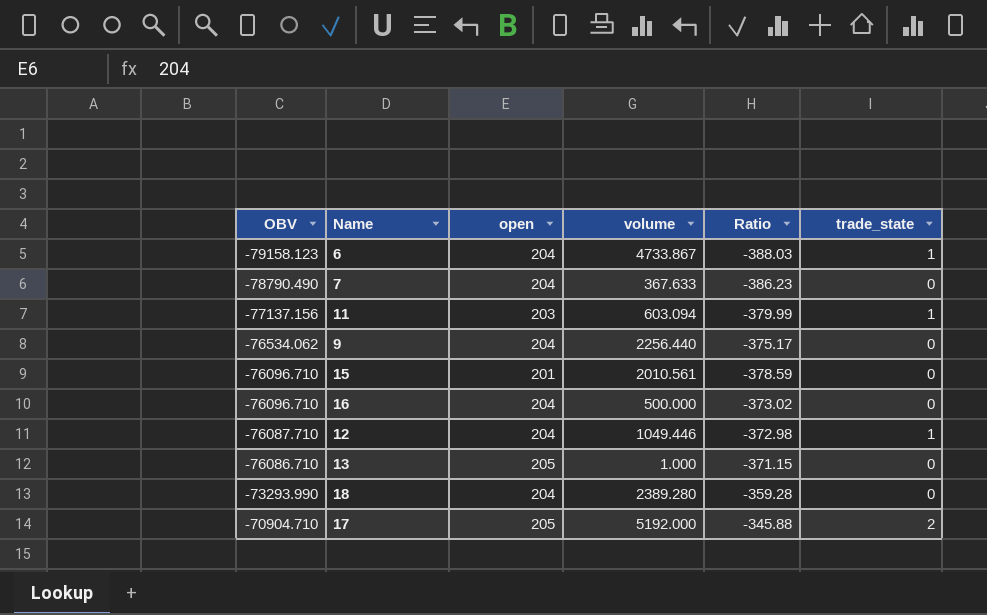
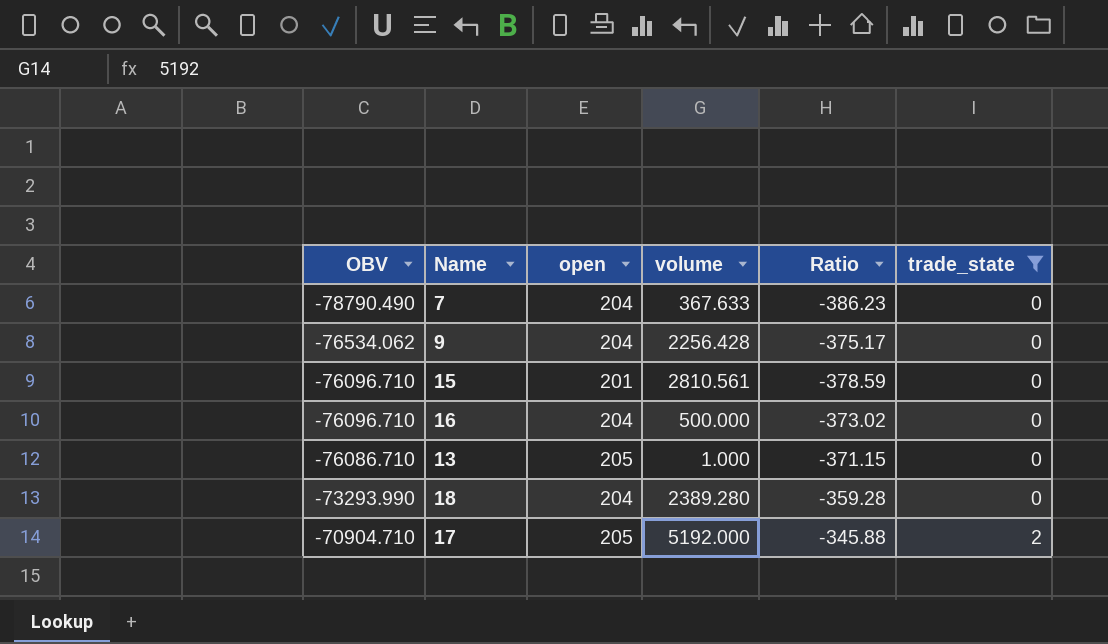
filter: none -> trade_state != 1
9 | volume: 2256.440 -> 2256.428
15 | volume: 2010.561 -> 2810.561

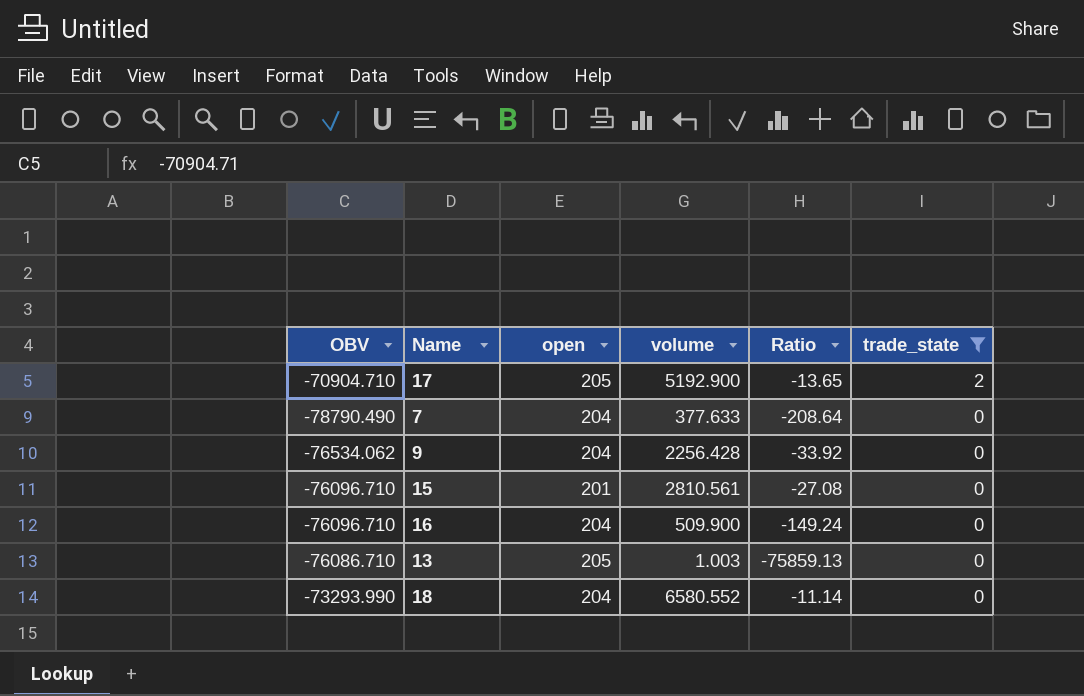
row order: OBV ascending -> trade_state descending
column Ratio | formula: [OBV] / [open] -> [OBV] / [volume]
17 | volume: 5192.000 -> 5192.900
7 | volume: 367.633 -> 377.633
16 | volume: 500.000 -> 509.900
13 | volume: 1.000 -> 1.003
18 | volume: 2389.280 -> 6580.552

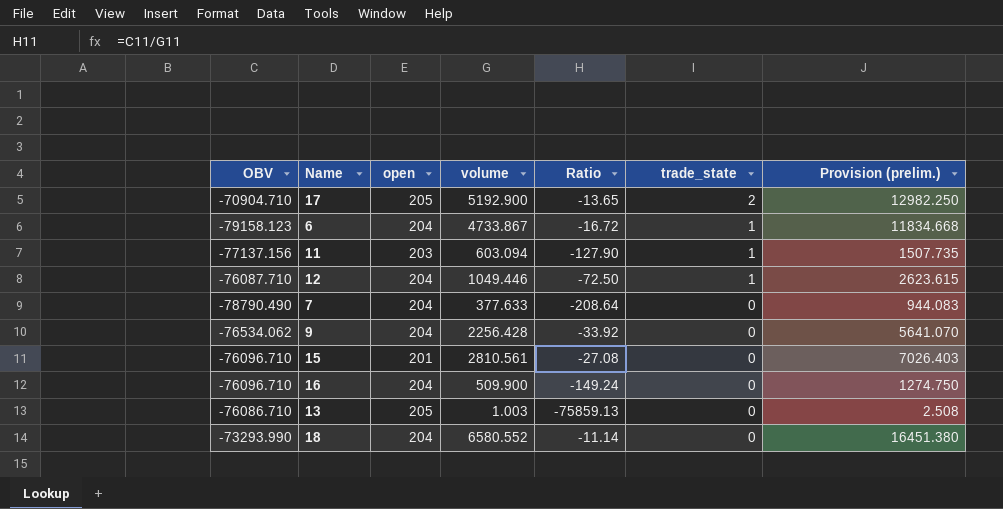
filter: trade_state != 1 -> none
column Provision (prelim.) | formula: none -> [volume] * 2.5

